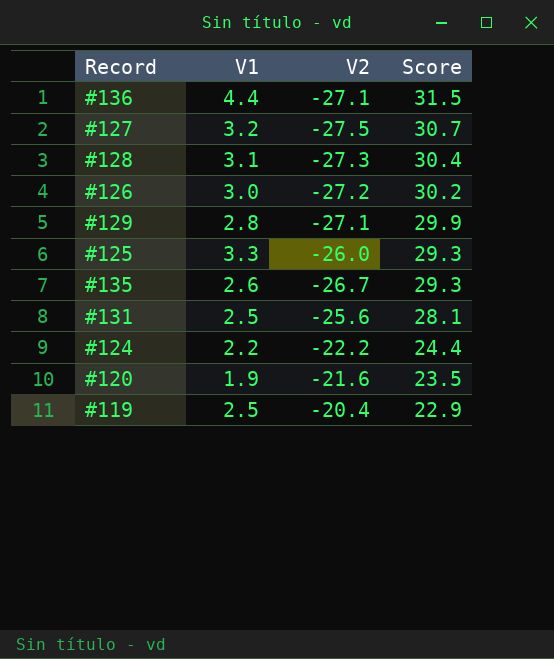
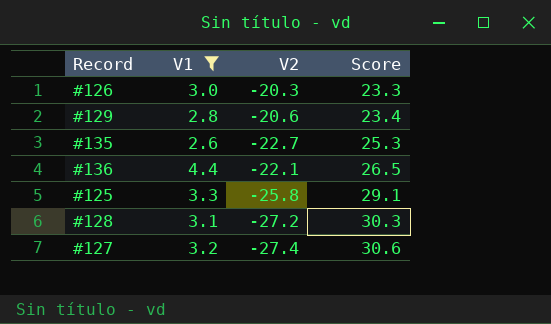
filter: none -> V1 >= 2.6
row order: Score descending -> Score ascending
#126 | V2: -27.2 -> -20.3
#126 | Score: 30.2 -> 23.3
#129 | V2: -27.1 -> -20.6
#129 | Score: 29.9 -> 23.4
#135 | V2: -26.7 -> -22.7
#135 | Score: 29.3 -> 25.3
#136 | V2: -27.1 -> -22.1
#136 | Score: 31.5 -> 26.5
#125 | V2: -26.0 -> -25.8
#125 | Score: 29.3 -> 29.1
#128 | V2: -27.3 -> -27.2
#128 | Score: 30.4 -> 30.3
#127 | V2: -27.5 -> -27.4
#127 | Score: 30.7 -> 30.6

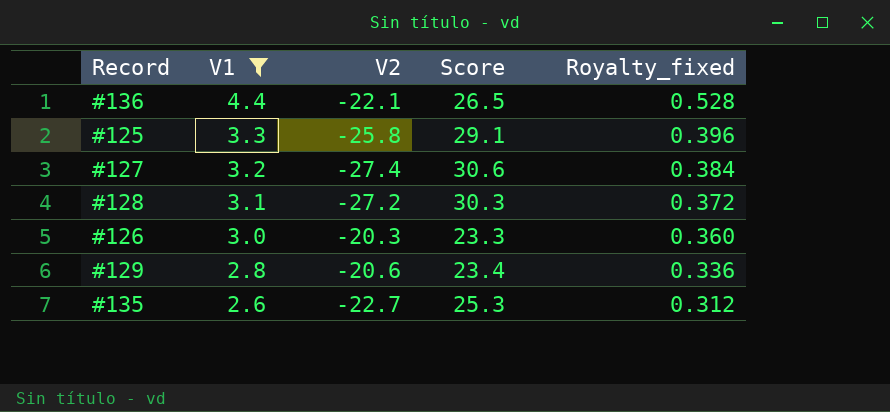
row order: Score ascending -> V1 descending
column Royalty_fixed | formula: none -> [V1] * 0.12

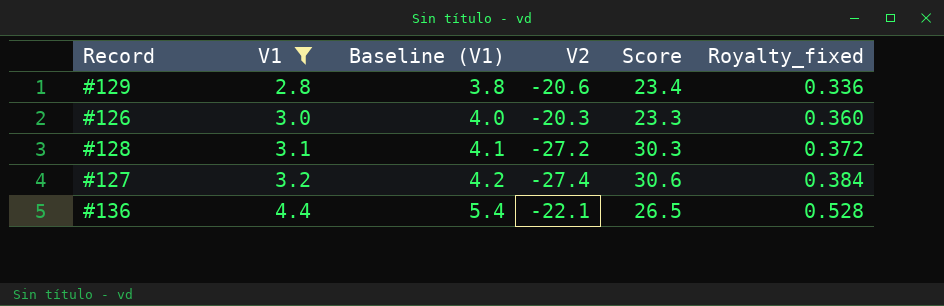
row order: V1 descending -> V1 ascending
column Baseline (V1) | formula: none -> [V1] + 1
row #125: 3.3 | -25.8 | 29.1 | 0.396 -> none
row #135: 2.6 | -22.7 | 25.3 | 0.312 -> none

